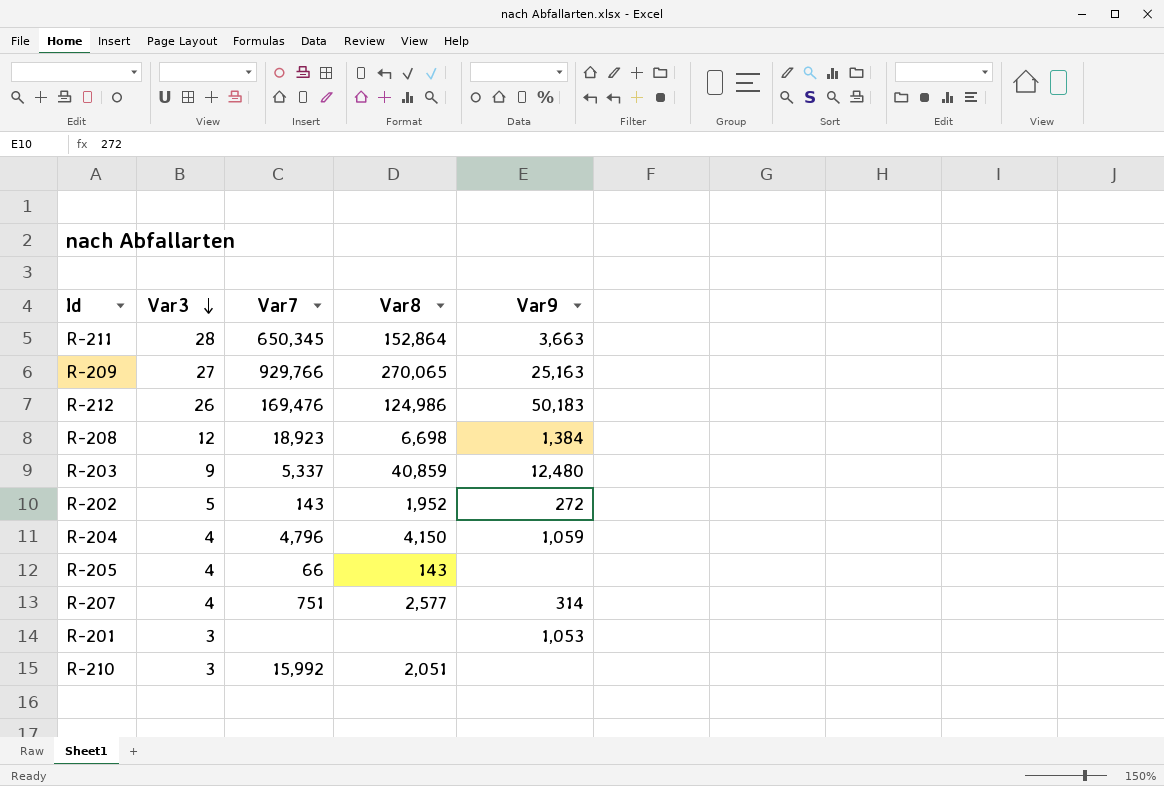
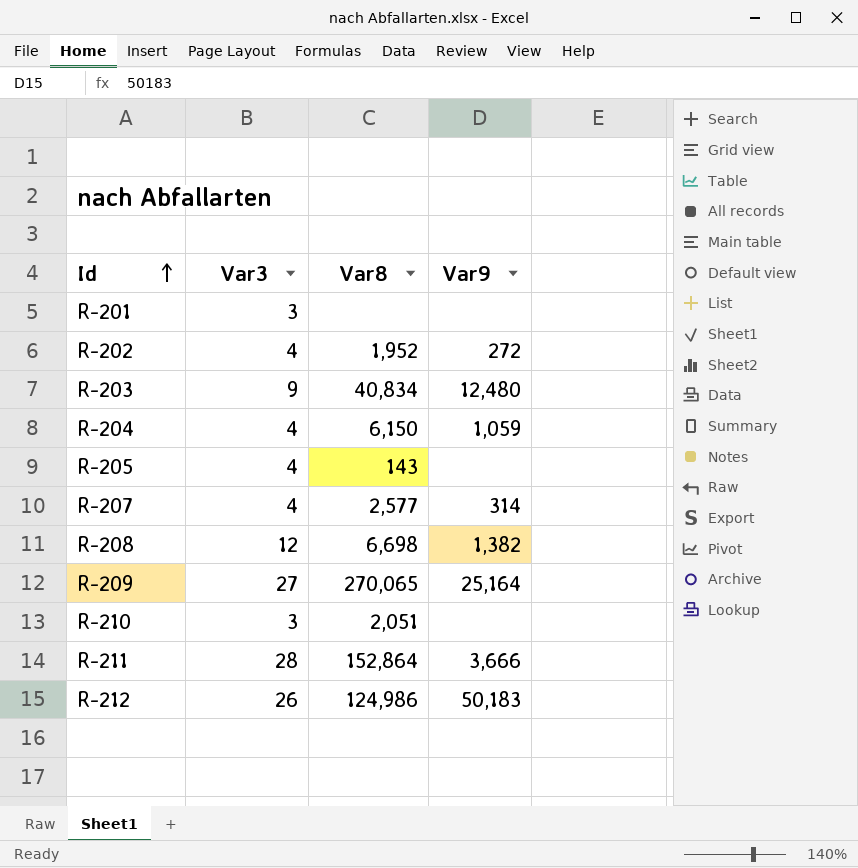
row order: Var3 descending -> Id ascending
column Var7 | position: 3 -> none
R-201 | Var9: 1,053 -> none
R-202 | Var3: 5 -> 4
R-203 | Var8: 40,859 -> 40,834
R-204 | Var8: 4,150 -> 6,150
R-208 | Var9: 1,384 -> 1,382
R-209 | Var9: 25,163 -> 25,164
R-211 | Var9: 3,663 -> 3,666

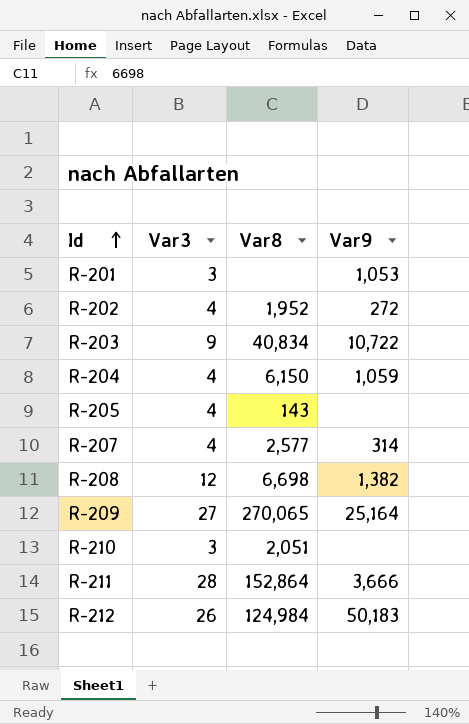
R-201 | Var9: none -> 1,053
R-203 | Var9: 12,480 -> 10,722
R-212 | Var8: 124,986 -> 124,984

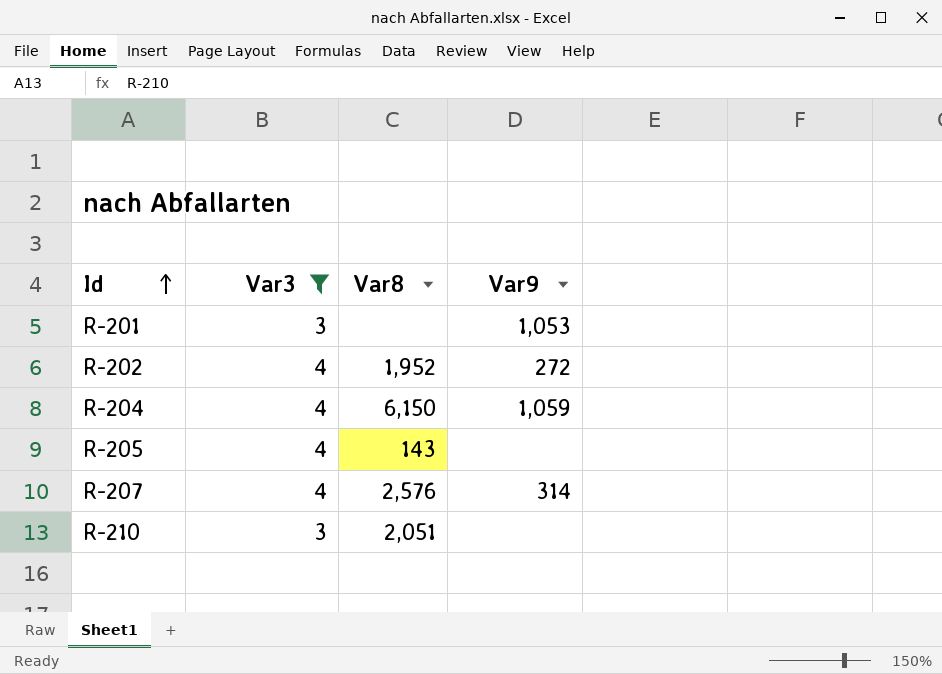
filter: none -> Var3 <= 4
R-207 | Var8: 2,577 -> 2,576

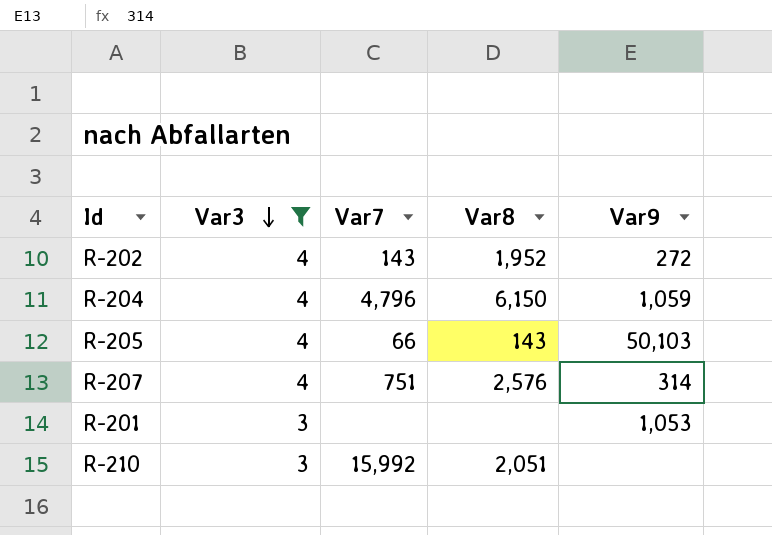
row order: Id ascending -> Var3 descending
column Var7 | position: none -> 3
R-205 | Var9: none -> 50,103

